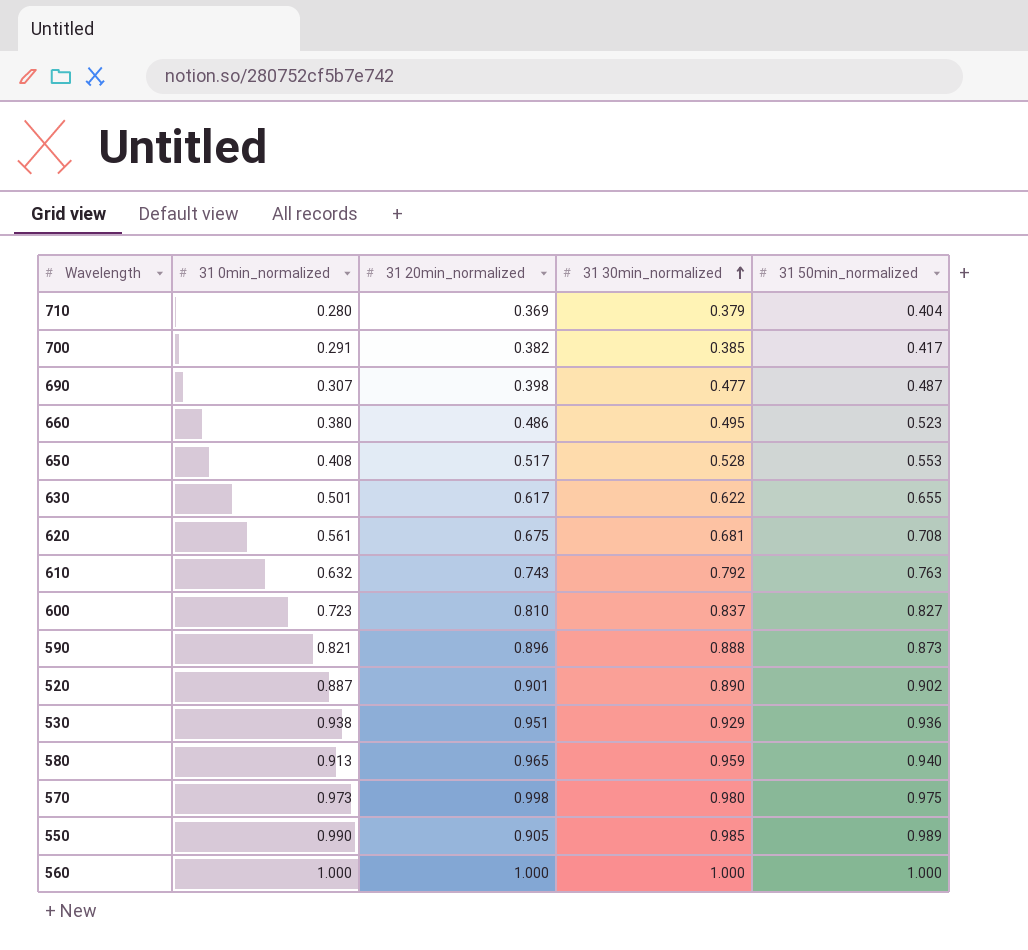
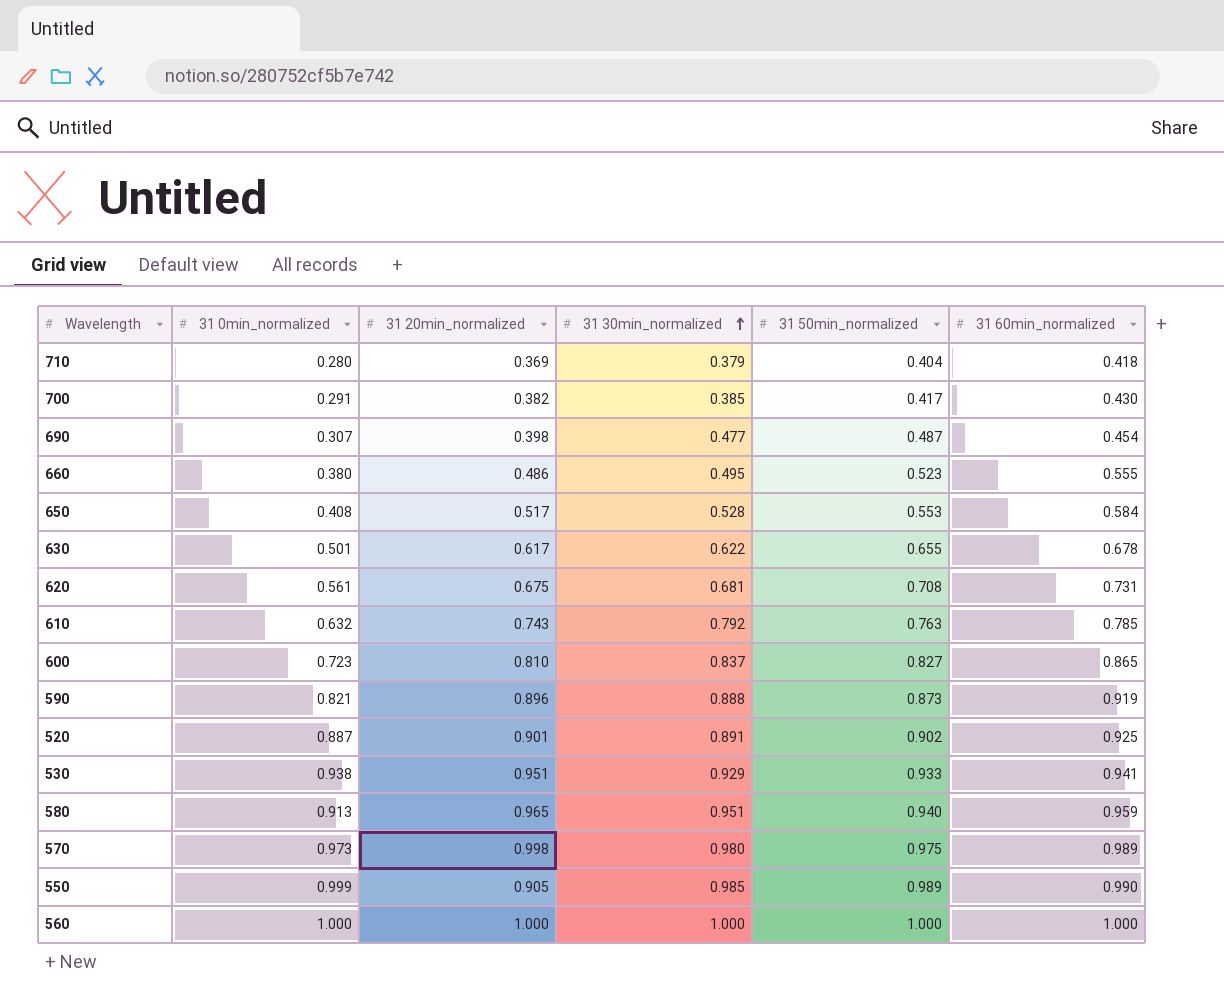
column 31 60min_normalized | position: none -> 6
520 | 31 30min_normalized: 0.890 -> 0.891
530 | 31 50min_normalized: 0.936 -> 0.933
580 | 31 30min_normalized: 0.959 -> 0.951
550 | 31 0min_normalized: 0.990 -> 0.999

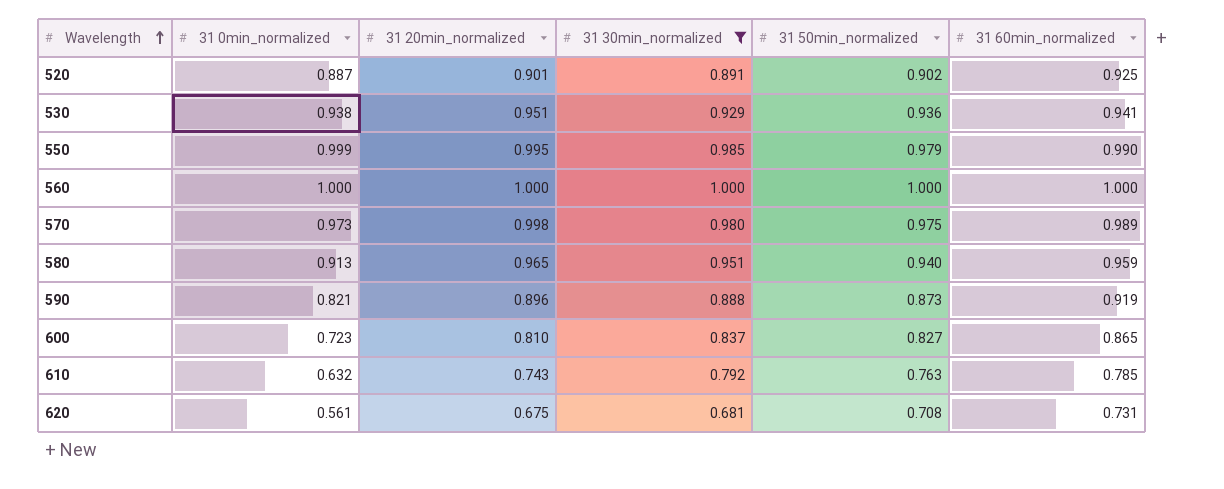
filter: none -> 31 30min_normalized >= 0.681
row order: 31 30min_normalized ascending -> Wavelength ascending
530 | 31 50min_normalized: 0.933 -> 0.936
550 | 31 20min_normalized: 0.905 -> 0.995
550 | 31 50min_normalized: 0.989 -> 0.979

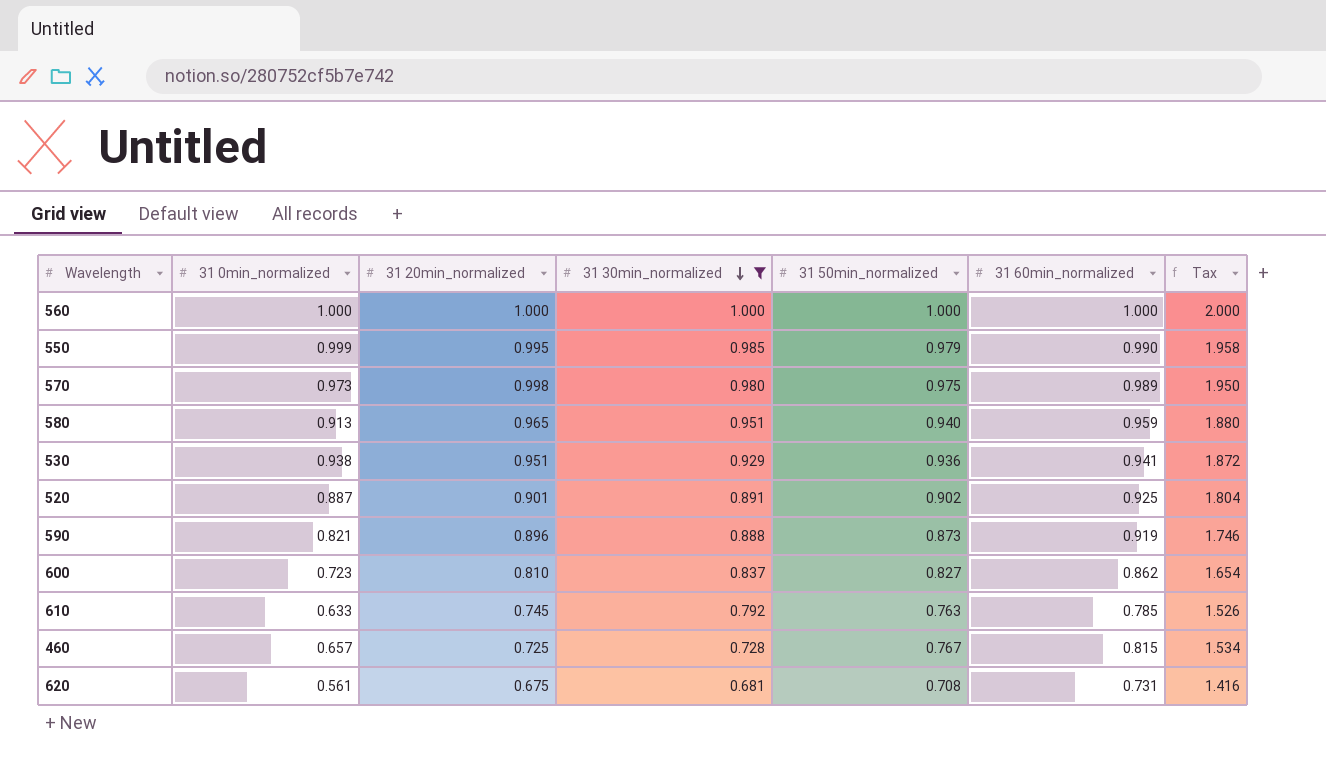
row order: Wavelength ascending -> 31 30min_normalized descending
column Tax | formula: none -> [31 50min_normalized] * 2
600 | 31 60min_normalized: 0.865 -> 0.862
610 | 31 0min_normalized: 0.632 -> 0.633
610 | 31 20min_normalized: 0.743 -> 0.745
row 460: none -> 0.657 | 0.725 | 0.728 | 0.767 | 0.815 | 1.534

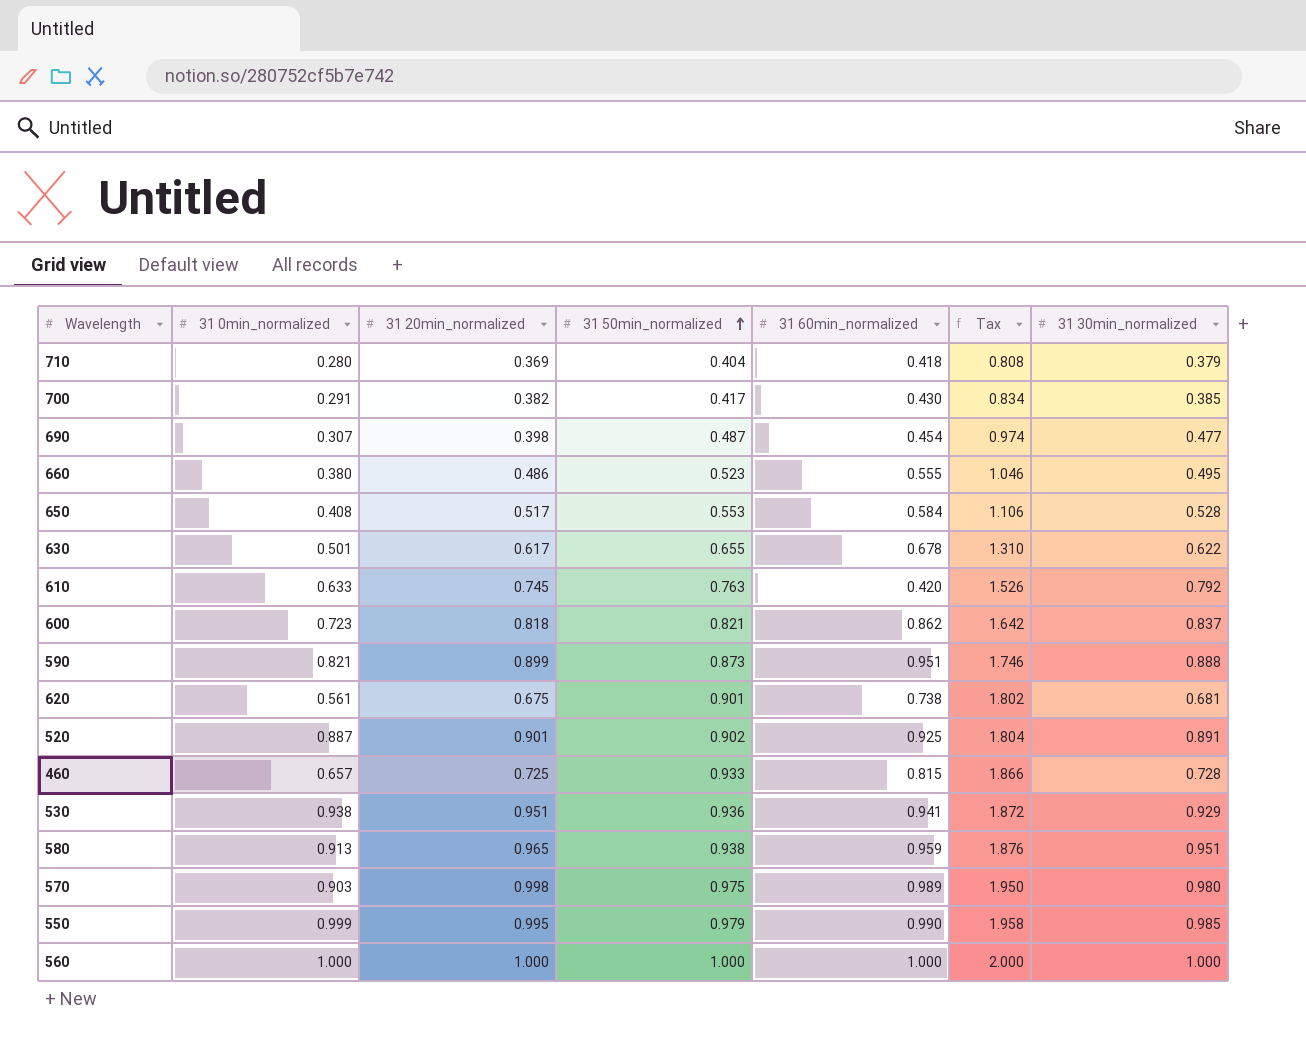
filter: 31 30min_normalized >= 0.681 -> none
row order: 31 30min_normalized descending -> 31 50min_normalized ascending
column 31 30min_normalized | position: 4 -> 7
610 | 31 60min_normalized: 0.785 -> 0.420
600 | 31 20min_normalized: 0.810 -> 0.818
600 | 31 50min_normalized: 0.827 -> 0.821
600 | Tax: 1.654 -> 1.642
590 | 31 20min_normalized: 0.896 -> 0.899
590 | 31 60min_normalized: 0.919 -> 0.951
620 | 31 50min_normalized: 0.708 -> 0.901
620 | 31 60min_normalized: 0.731 -> 0.738
620 | Tax: 1.416 -> 1.802
460 | 31 50min_normalized: 0.767 -> 0.933
460 | Tax: 1.534 -> 1.866
580 | 31 50min_normalized: 0.940 -> 0.938
580 | Tax: 1.880 -> 1.876
570 | 31 0min_normalized: 0.973 -> 0.903

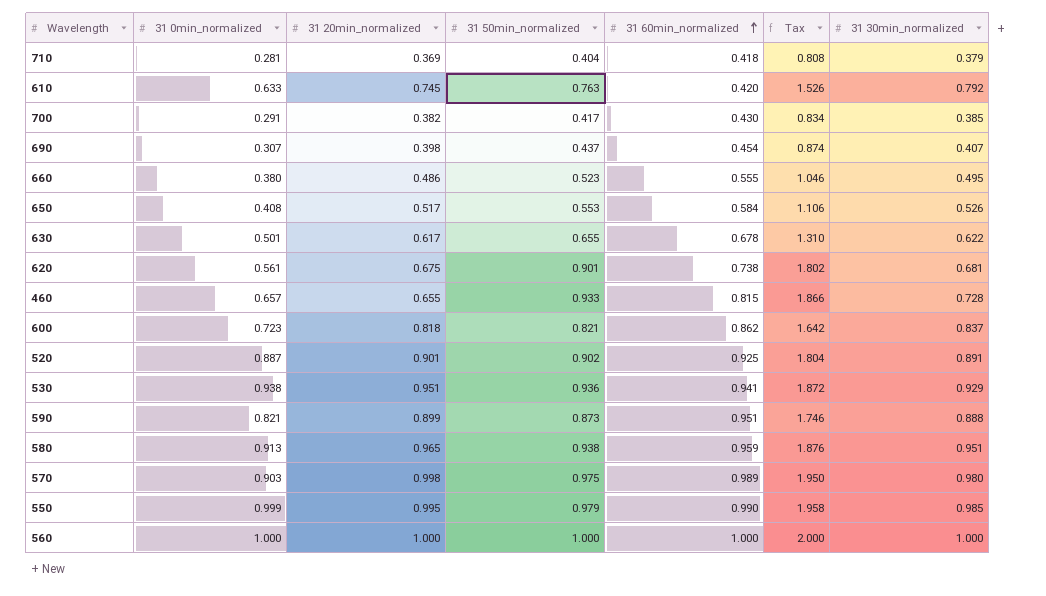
row order: 31 50min_normalized ascending -> 31 60min_normalized ascending
710 | 31 0min_normalized: 0.280 -> 0.281
690 | 31 50min_normalized: 0.487 -> 0.437
690 | Tax: 0.974 -> 0.874
690 | 31 30min_normalized: 0.477 -> 0.407
650 | 31 30min_normalized: 0.528 -> 0.526
460 | 31 20min_normalized: 0.725 -> 0.655

